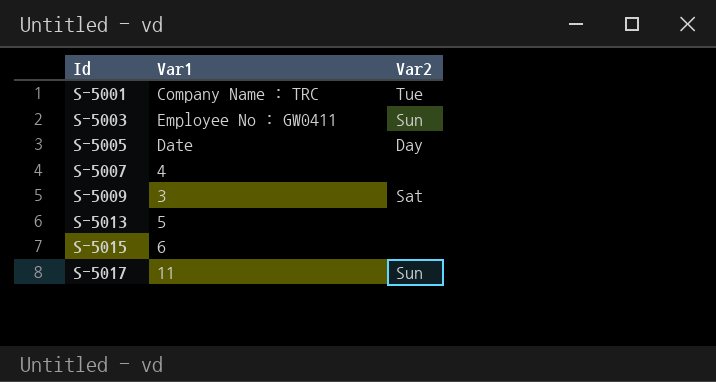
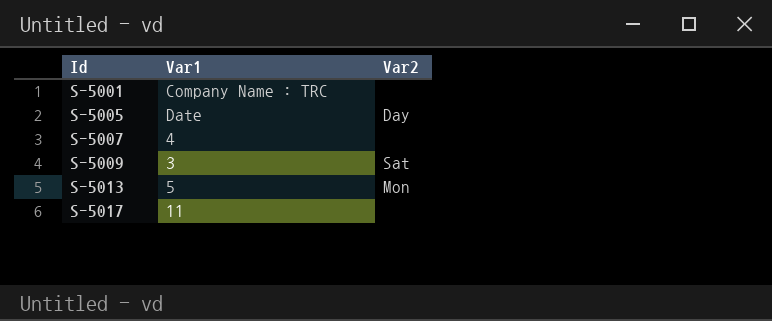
row S-5003: Employee No : GW0411 | Sun -> none
row S-5015: 6 | none -> none
S-5001 | Var2: Tue -> none
S-5013 | Var2: none -> Mon
S-5017 | Var2: Sun -> none

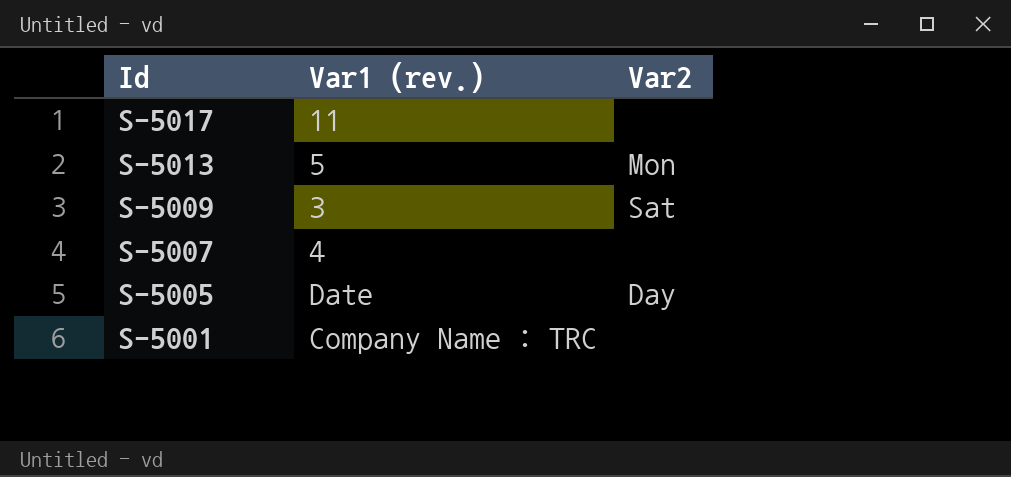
row order: Id ascending -> Id descending
column name: Var1 -> Var1 (rev.)

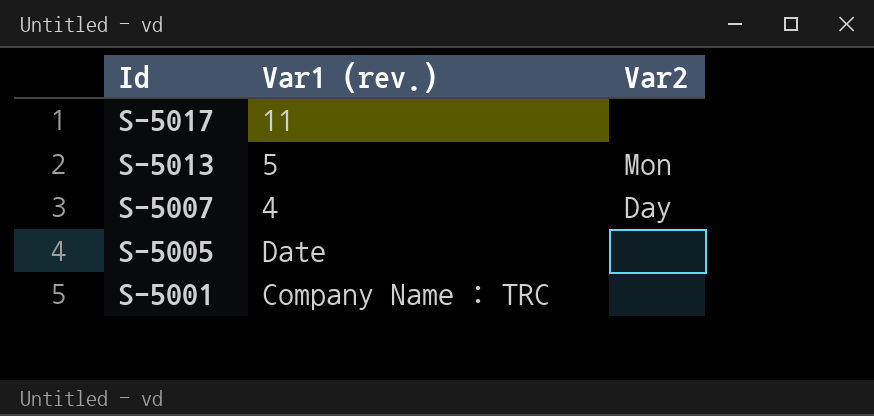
row S-5009: 3 | Sat -> none
S-5007 | Var2: none -> Day
S-5005 | Var2: Day -> none

